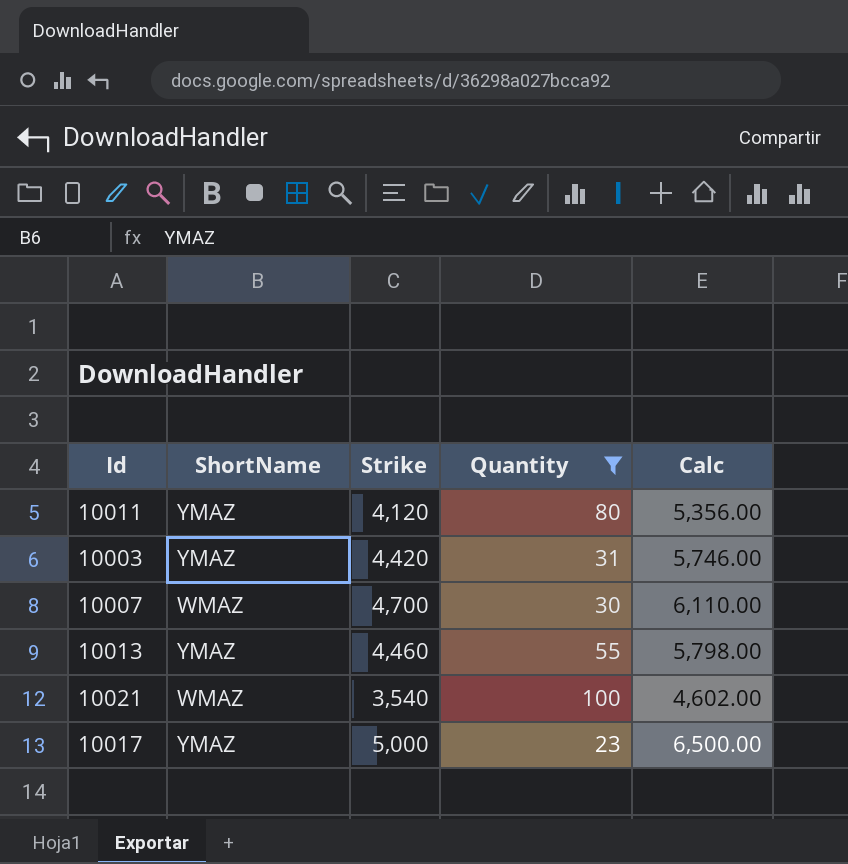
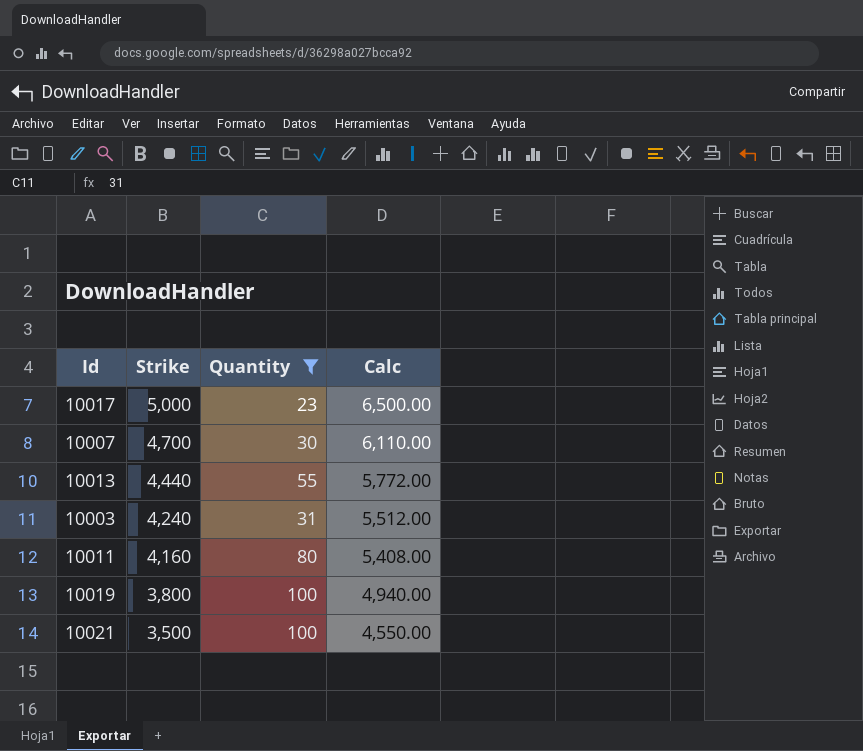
row order: none -> Strike descending
column ShortName | position: 2 -> none
10013 | Strike: 4,460 -> 4,440
10013 | Calc: 5,798.00 -> 5,772.00
10003 | Strike: 4,420 -> 4,240
10003 | Calc: 5,746.00 -> 5,512.00
10011 | Strike: 4,120 -> 4,160
10011 | Calc: 5,356.00 -> 5,408.00
row 10019: none -> 3,800 | 100 | 4,940.00
10021 | Strike: 3,540 -> 3,500
10021 | Calc: 4,602.00 -> 4,550.00

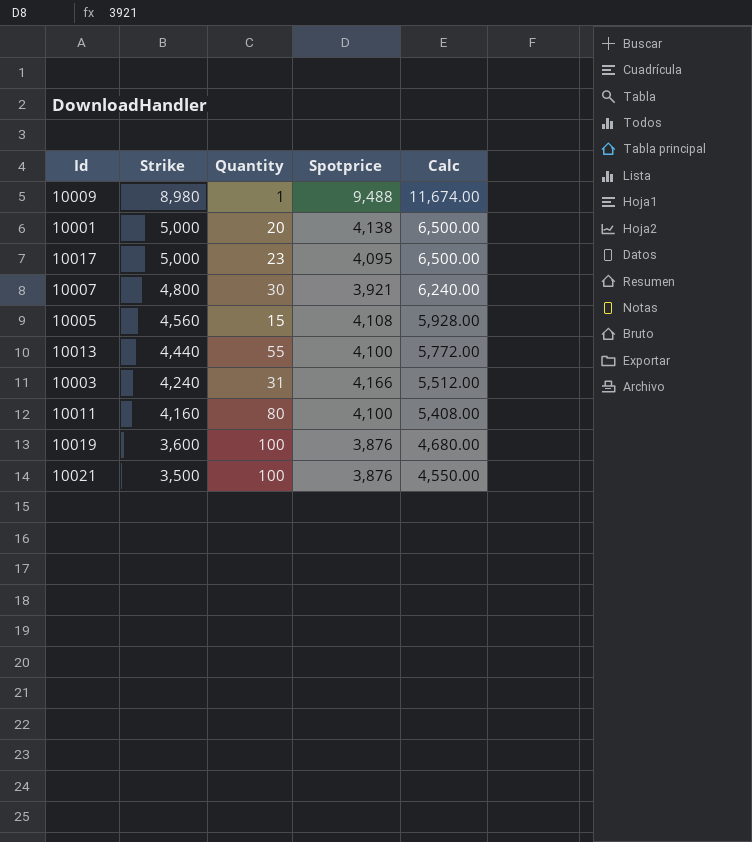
filter: Quantity >= 23 -> none
column Spotprice | position: none -> 4
10007 | Strike: 4,700 -> 4,800
10007 | Calc: 6,110.00 -> 6,240.00
10019 | Strike: 3,800 -> 3,600
10019 | Calc: 4,940.00 -> 4,680.00

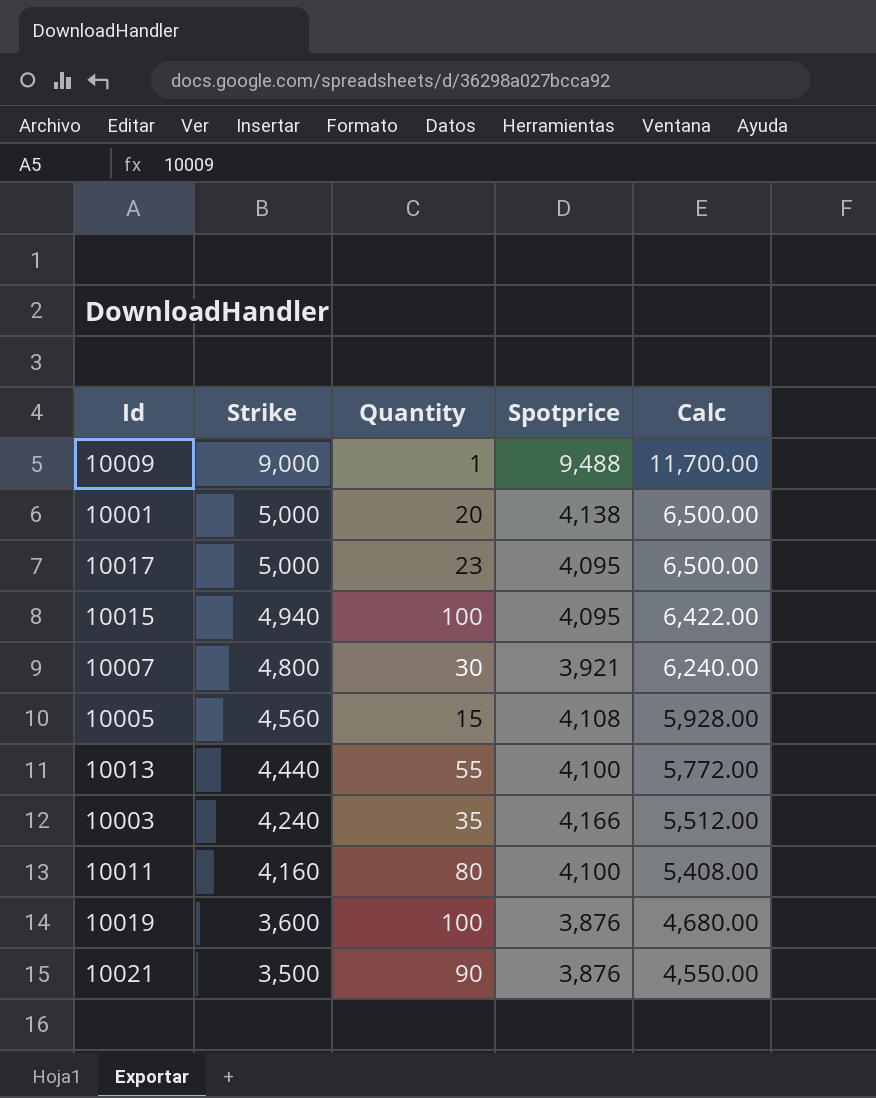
10009 | Strike: 8,980 -> 9,000
10009 | Calc: 11,674.00 -> 11,700.00
row 10015: none -> 4,940 | 100 | 4,095 | 6,422.00
10003 | Quantity: 31 -> 35
10021 | Quantity: 100 -> 90

